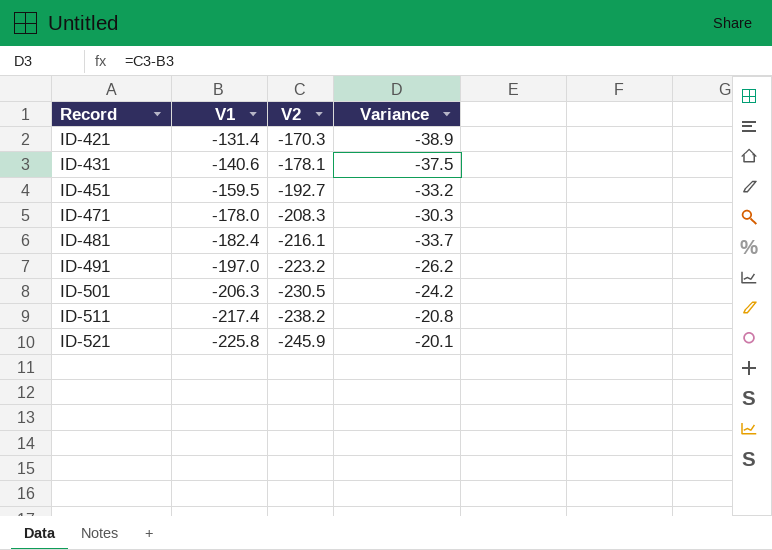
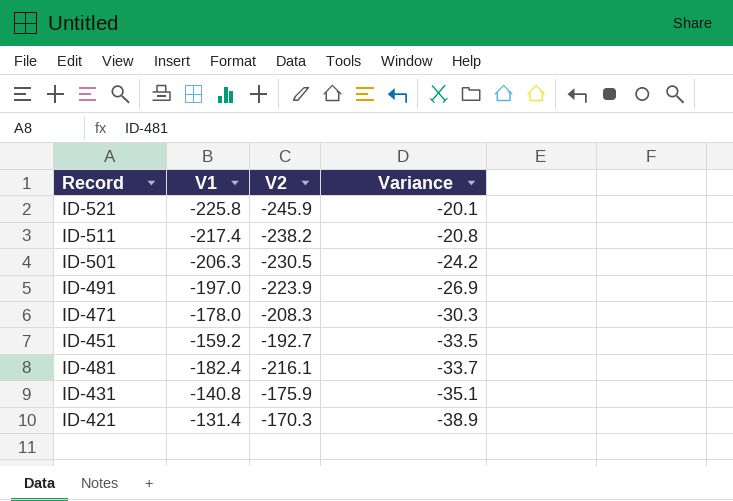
row order: Record ascending -> Variance descending
ID-491 | V2: -223.2 -> -223.9
ID-491 | Variance: -26.2 -> -26.9
ID-451 | V1: -159.5 -> -159.2
ID-451 | Variance: -33.2 -> -33.5
ID-431 | V1: -140.6 -> -140.8
ID-431 | V2: -178.1 -> -175.9
ID-431 | Variance: -37.5 -> -35.1

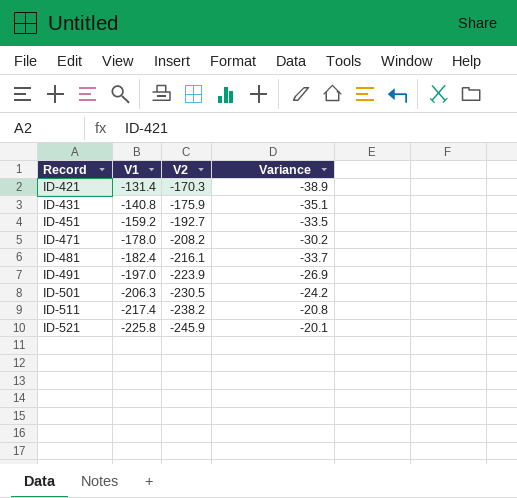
row order: Variance descending -> Record ascending
ID-471 | V2: -208.3 -> -208.2
ID-471 | Variance: -30.3 -> -30.2

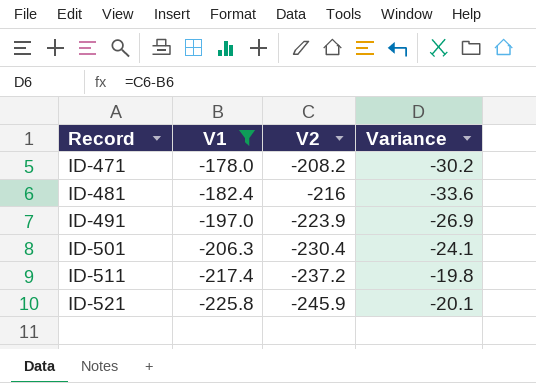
filter: none -> V1 <= -178.0
ID-481 | V2: -216.1 -> -216
ID-481 | Variance: -33.7 -> -33.6
ID-501 | V2: -230.5 -> -230.4
ID-501 | Variance: -24.2 -> -24.1
ID-511 | V2: -238.2 -> -237.2
ID-511 | Variance: -20.8 -> -19.8

